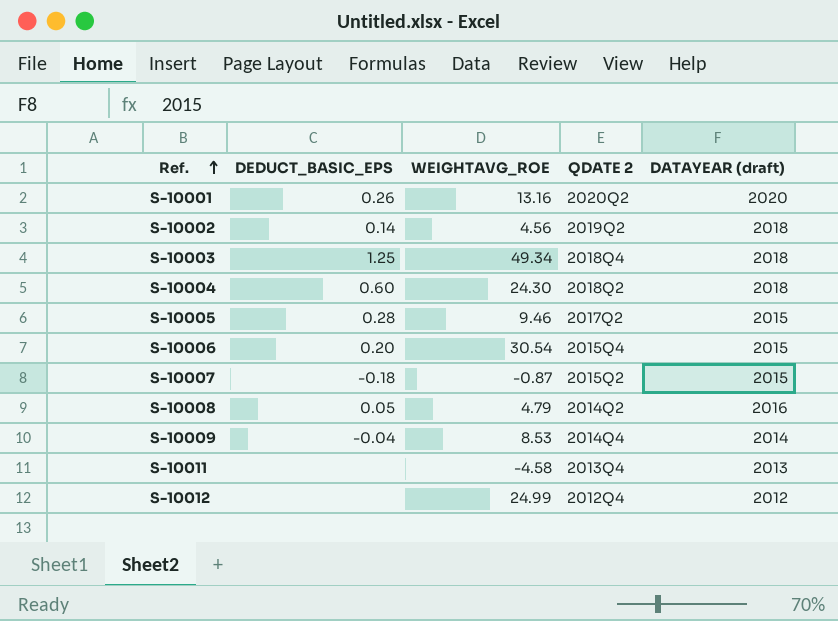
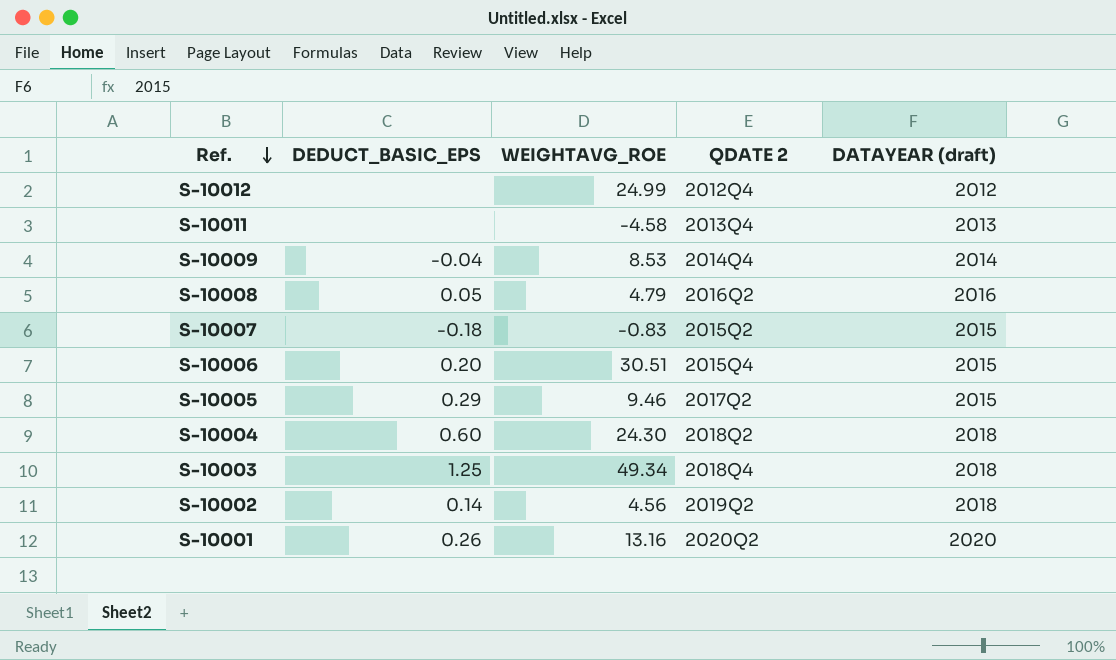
row order: Ref. ascending -> Ref. descending
S-10008 | QDATE 2: 2014Q2 -> 2016Q2
S-10007 | WEIGHTAVG_ROE: -0.87 -> -0.83
S-10006 | WEIGHTAVG_ROE: 30.54 -> 30.51
S-10005 | DEDUCT_BASIC_EPS: 0.28 -> 0.29

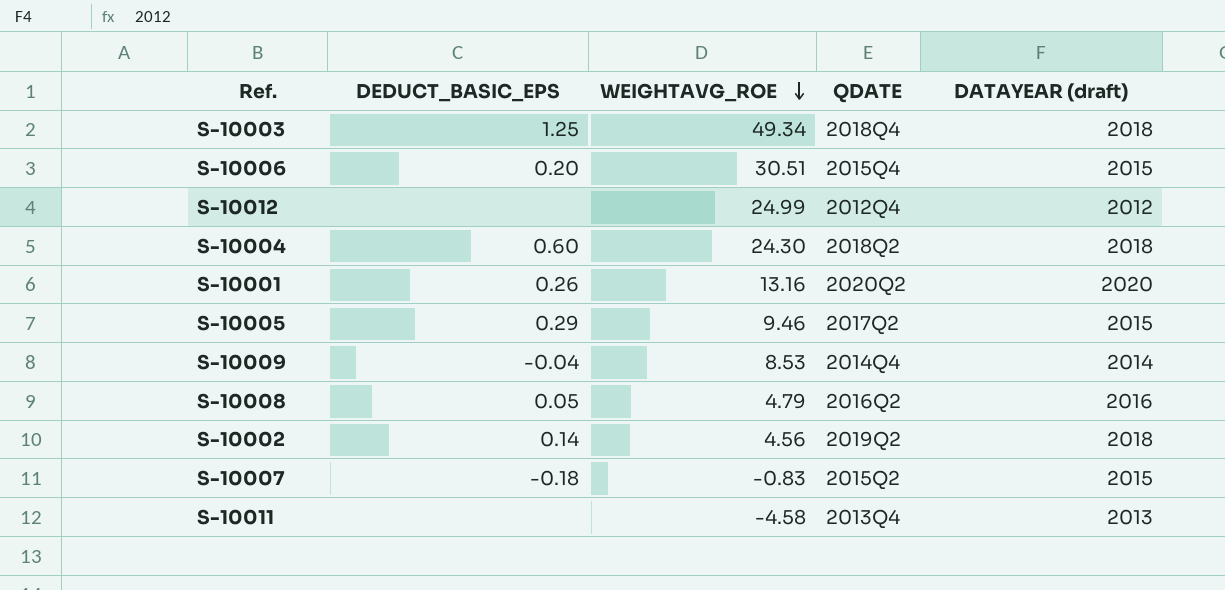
row order: Ref. descending -> WEIGHTAVG_ROE descending
column name: QDATE 2 -> QDATE

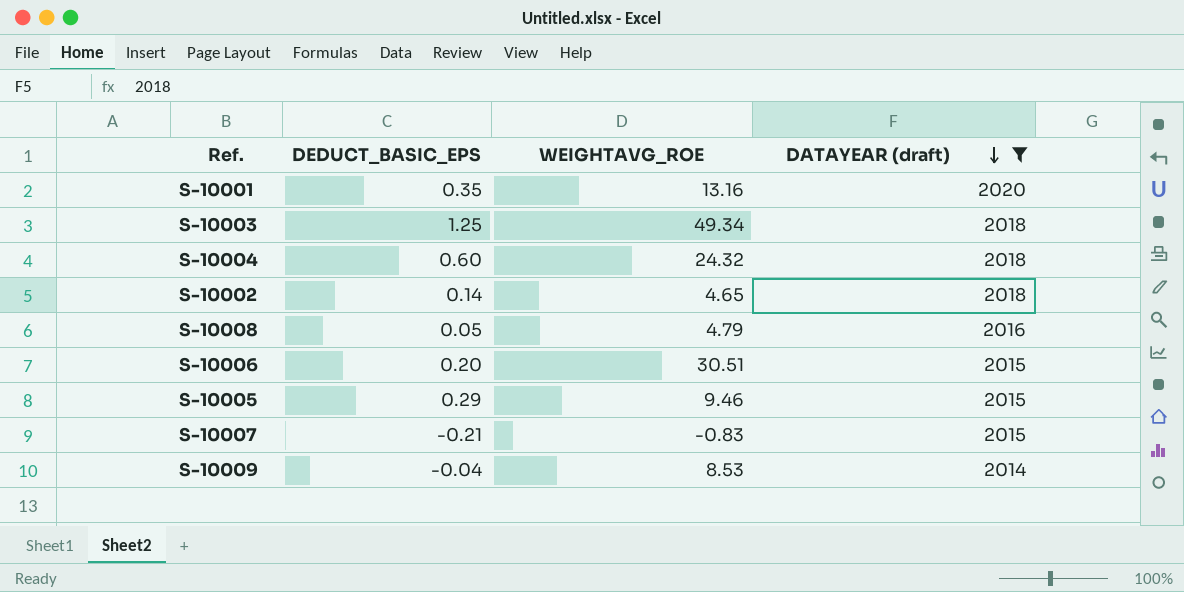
filter: none -> DATAYEAR (draft) >= 2014
row order: WEIGHTAVG_ROE descending -> DATAYEAR (draft) descending
column QDATE | position: 4 -> none
S-10001 | DEDUCT_BASIC_EPS: 0.26 -> 0.35
S-10004 | WEIGHTAVG_ROE: 24.30 -> 24.32
S-10002 | WEIGHTAVG_ROE: 4.56 -> 4.65
S-10007 | DEDUCT_BASIC_EPS: -0.18 -> -0.21

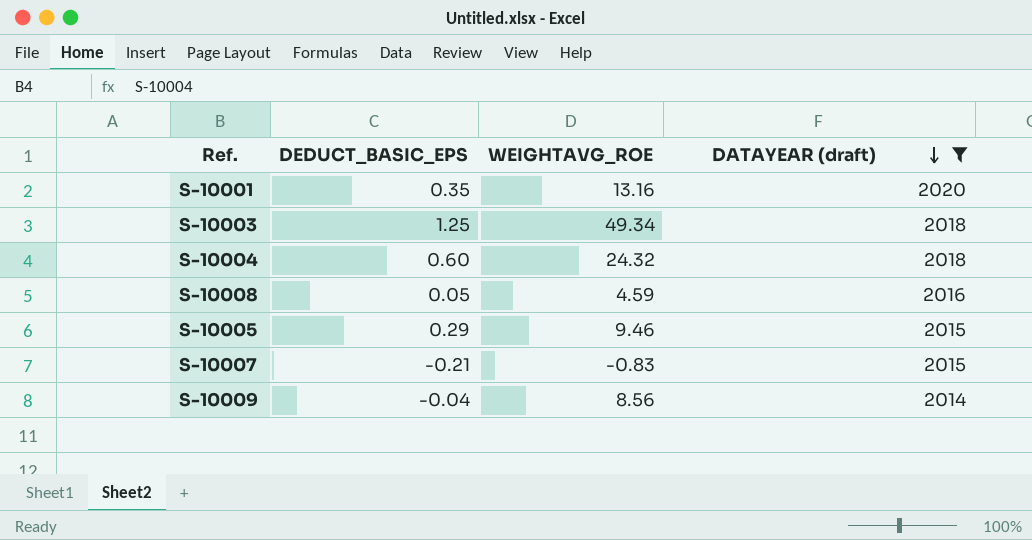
row S-10002: 0.14 | 4.65 | 2018 -> none
row S-10006: 0.20 | 30.51 | 2015 -> none
S-10008 | WEIGHTAVG_ROE: 4.79 -> 4.59
S-10009 | WEIGHTAVG_ROE: 8.53 -> 8.56

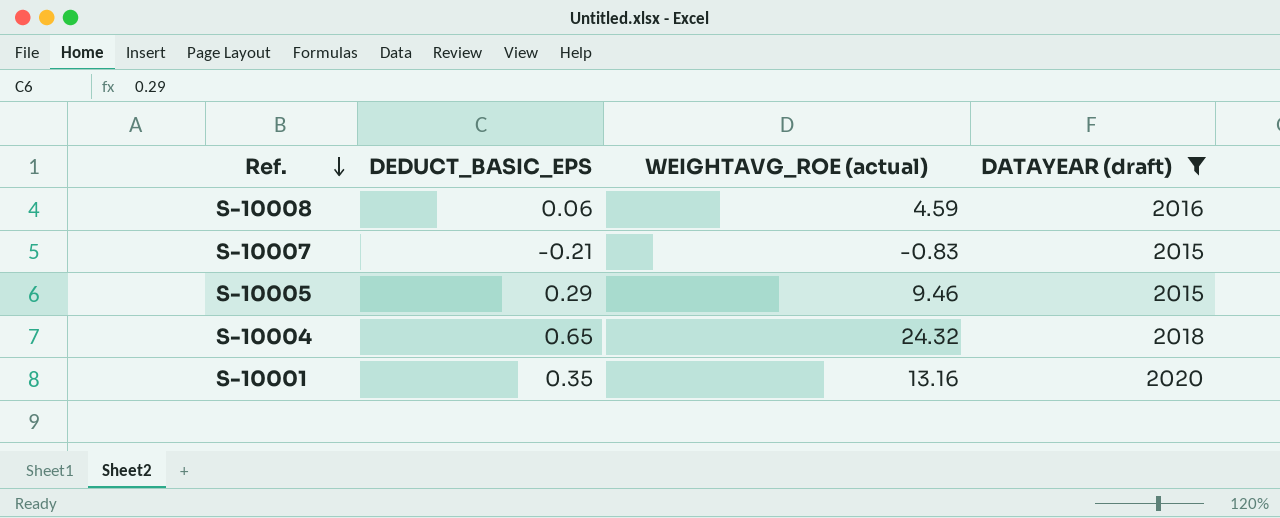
row order: DATAYEAR (draft) descending -> Ref. descending
column name: WEIGHTAVG_ROE -> WEIGHTAVG_ROE (actual)
row S-10003: 1.25 | 49.34 | 2018 -> none
row S-10009: -0.04 | 8.56 | 2014 -> none
S-10008 | DEDUCT_BASIC_EPS: 0.05 -> 0.06
S-10004 | DEDUCT_BASIC_EPS: 0.60 -> 0.65

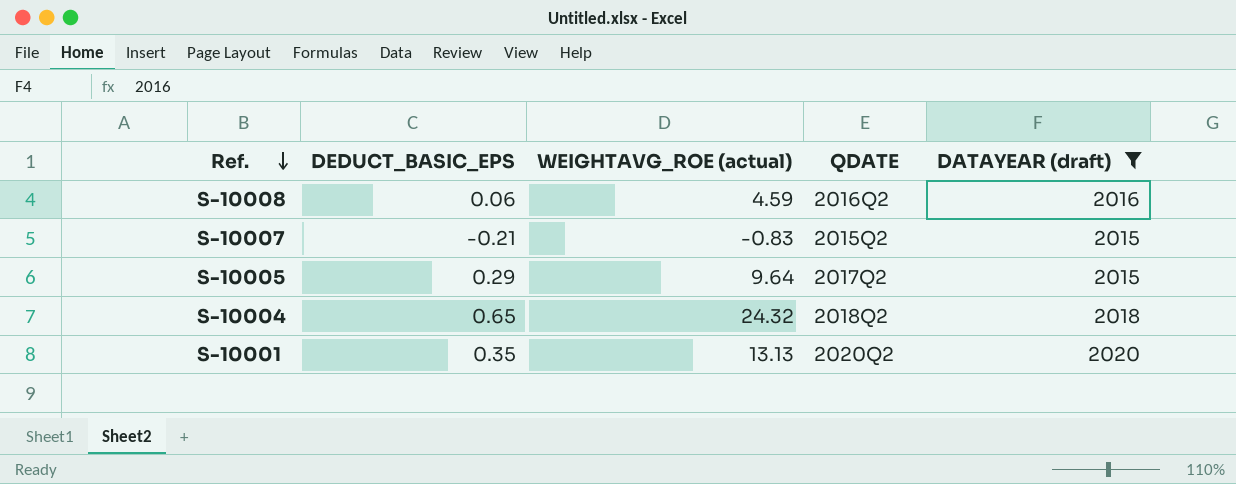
column QDATE | position: none -> 4
S-10005 | WEIGHTAVG_ROE (actual): 9.46 -> 9.64
S-10001 | WEIGHTAVG_ROE (actual): 13.16 -> 13.13

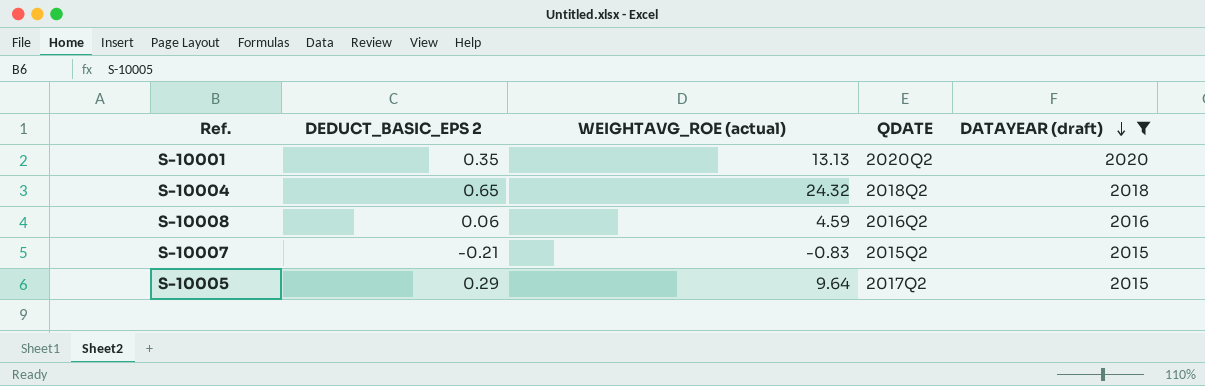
row order: Ref. descending -> DATAYEAR (draft) descending
column name: DEDUCT_BASIC_EPS -> DEDUCT_BASIC_EPS 2

